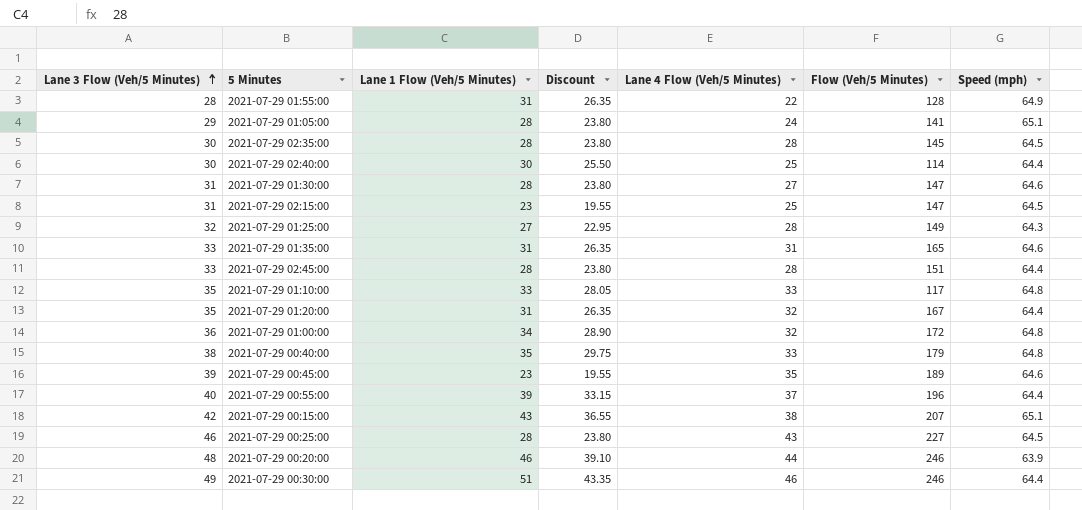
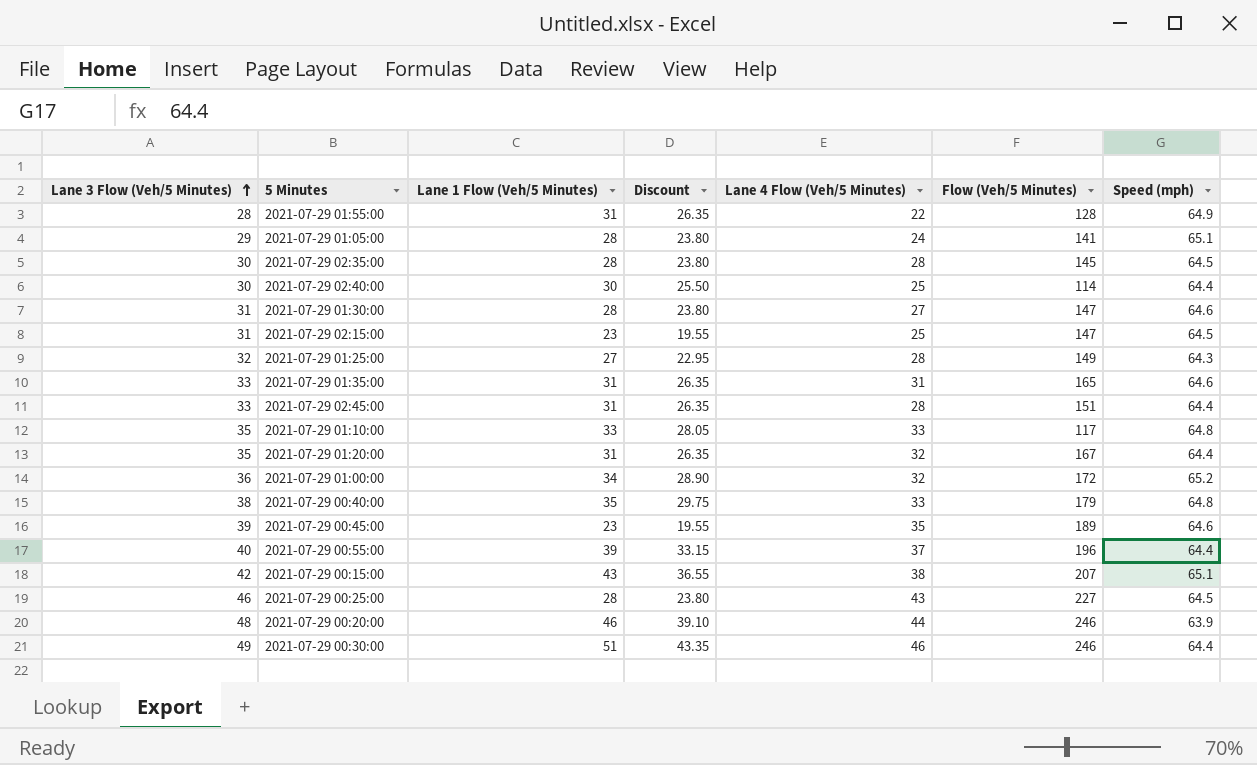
2021-07-29 02:45:00 | Lane 1 Flow (Veh/5 Minutes): 28 -> 31
2021-07-29 02:45:00 | Discount: 23.80 -> 26.35
2021-07-29 01:00:00 | Speed (mph): 64.8 -> 65.2

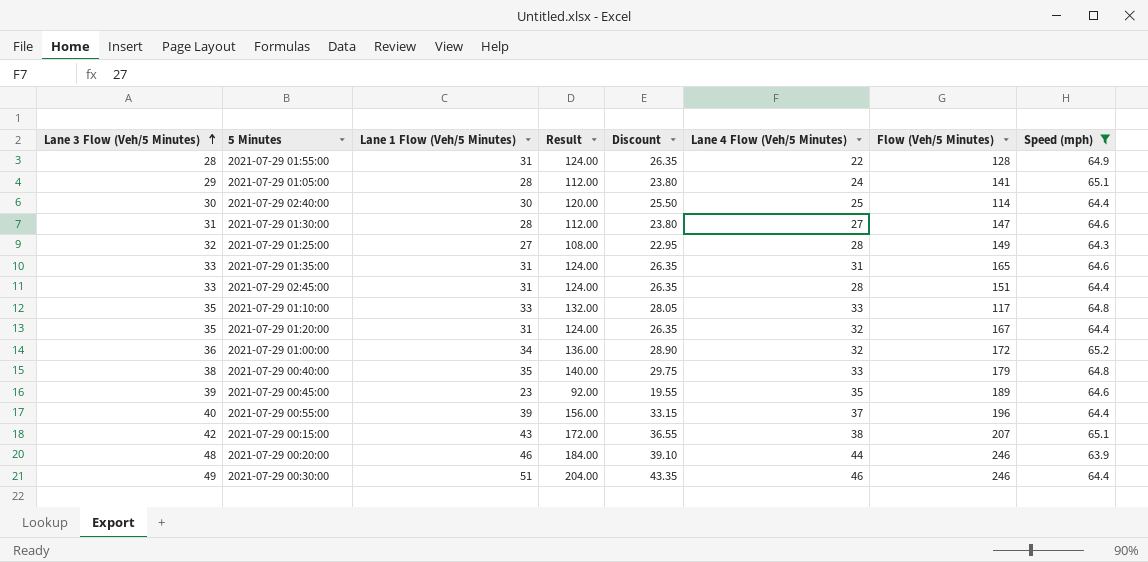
filter: none -> Speed (mph) != 64.5
column Result | formula: none -> [Lane 1 Flow (Veh/5 Minutes)] * 4

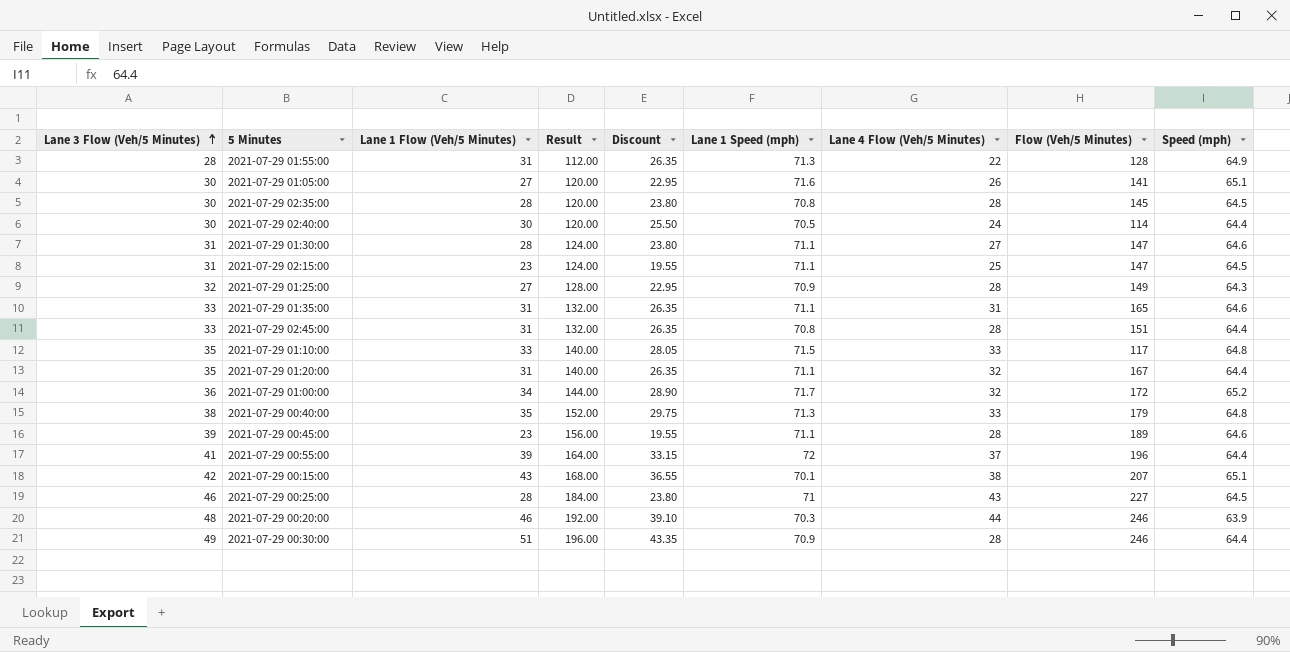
filter: Speed (mph) != 64.5 -> none
column Result | formula: [Lane 1 Flow (Veh/5 Minutes)] * 4 -> [Lane 3 Flow (Veh/5 Minutes)] * 4
column Lane 1 Speed (mph) | position: none -> 6
2021-07-29 01:05:00 | Lane 3 Flow (Veh/5 Minutes): 29 -> 30
2021-07-29 01:05:00 | Lane 1 Flow (Veh/5 Minutes): 28 -> 27
2021-07-29 01:05:00 | Discount: 23.80 -> 22.95
2021-07-29 01:05:00 | Lane 4 Flow (Veh/5 Minutes): 24 -> 26
2021-07-29 02:40:00 | Lane 4 Flow (Veh/5 Minutes): 25 -> 24
2021-07-29 00:45:00 | Lane 4 Flow (Veh/5 Minutes): 35 -> 28
2021-07-29 00:55:00 | Lane 3 Flow (Veh/5 Minutes): 40 -> 41
2021-07-29 00:30:00 | Lane 4 Flow (Veh/5 Minutes): 46 -> 28

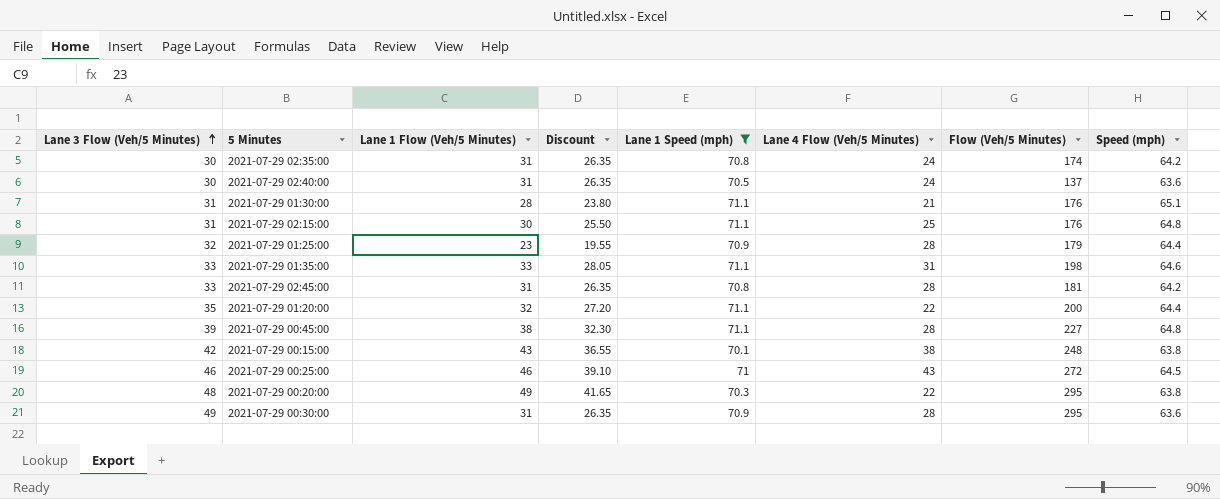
filter: none -> Lane 1 Speed (mph) <= 71.1
column Result | formula: [Lane 3 Flow (Veh/5 Minutes)] * 4 -> none
2021-07-29 02:35:00 | Lane 1 Flow (Veh/5 Minutes): 28 -> 31
2021-07-29 02:35:00 | Discount: 23.80 -> 26.35
2021-07-29 02:35:00 | Lane 4 Flow (Veh/5 Minutes): 28 -> 24
2021-07-29 02:35:00 | Flow (Veh/5 Minutes): 145 -> 174
2021-07-29 02:35:00 | Speed (mph): 64.5 -> 64.2
2021-07-29 02:40:00 | Lane 1 Flow (Veh/5 Minutes): 30 -> 31
2021-07-29 02:40:00 | Discount: 25.50 -> 26.35
2021-07-29 02:40:00 | Flow (Veh/5 Minutes): 114 -> 137
2021-07-29 02:40:00 | Speed (mph): 64.4 -> 63.6
2021-07-29 01:30:00 | Lane 4 Flow (Veh/5 Minutes): 27 -> 21
2021-07-29 01:30:00 | Flow (Veh/5 Minutes): 147 -> 176
2021-07-29 01:30:00 | Speed (mph): 64.6 -> 65.1
2021-07-29 02:15:00 | Lane 1 Flow (Veh/5 Minutes): 23 -> 30
2021-07-29 02:15:00 | Discount: 19.55 -> 25.50
2021-07-29 02:15:00 | Flow (Veh/5 Minutes): 147 -> 176
2021-07-29 02:15:00 | Speed (mph): 64.5 -> 64.8
2021-07-29 01:25:00 | Lane 1 Flow (Veh/5 Minutes): 27 -> 23
2021-07-29 01:25:00 | Discount: 22.95 -> 19.55
2021-07-29 01:25:00 | Flow (Veh/5 Minutes): 149 -> 179
2021-07-29 01:25:00 | Speed (mph): 64.3 -> 64.4
2021-07-29 01:35:00 | Lane 1 Flow (Veh/5 Minutes): 31 -> 33
2021-07-29 01:35:00 | Discount: 26.35 -> 28.05
2021-07-29 01:35:00 | Flow (Veh/5 Minutes): 165 -> 198
2021-07-29 02:45:00 | Flow (Veh/5 Minutes): 151 -> 181
2021-07-29 02:45:00 | Speed (mph): 64.4 -> 64.2
2021-07-29 01:20:00 | Lane 1 Flow (Veh/5 Minutes): 31 -> 32
2021-07-29 01:20:00 | Discount: 26.35 -> 27.20
2021-07-29 01:20:00 | Lane 4 Flow (Veh/5 Minutes): 32 -> 22
2021-07-29 01:20:00 | Flow (Veh/5 Minutes): 167 -> 200
2021-07-29 00:45:00 | Lane 1 Flow (Veh/5 Minutes): 23 -> 38
2021-07-29 00:45:00 | Discount: 19.55 -> 32.30
2021-07-29 00:45:00 | Flow (Veh/5 Minutes): 189 -> 227
2021-07-29 00:45:00 | Speed (mph): 64.6 -> 64.8
2021-07-29 00:15:00 | Flow (Veh/5 Minutes): 207 -> 248
2021-07-29 00:15:00 | Speed (mph): 65.1 -> 63.8
2021-07-29 00:25:00 | Lane 1 Flow (Veh/5 Minutes): 28 -> 46
2021-07-29 00:25:00 | Discount: 23.80 -> 39.10
2021-07-29 00:25:00 | Flow (Veh/5 Minutes): 227 -> 272
2021-07-29 00:20:00 | Lane 1 Flow (Veh/5 Minutes): 46 -> 49
2021-07-29 00:20:00 | Discount: 39.10 -> 41.65
2021-07-29 00:20:00 | Lane 4 Flow (Veh/5 Minutes): 44 -> 22
2021-07-29 00:20:00 | Flow (Veh/5 Minutes): 246 -> 295
2021-07-29 00:20:00 | Speed (mph): 63.9 -> 63.8
2021-07-29 00:30:00 | Lane 1 Flow (Veh/5 Minutes): 51 -> 31
2021-07-29 00:30:00 | Discount: 43.35 -> 26.35
2021-07-29 00:30:00 | Flow (Veh/5 Minutes): 246 -> 295
2021-07-29 00:30:00 | Speed (mph): 64.4 -> 63.6

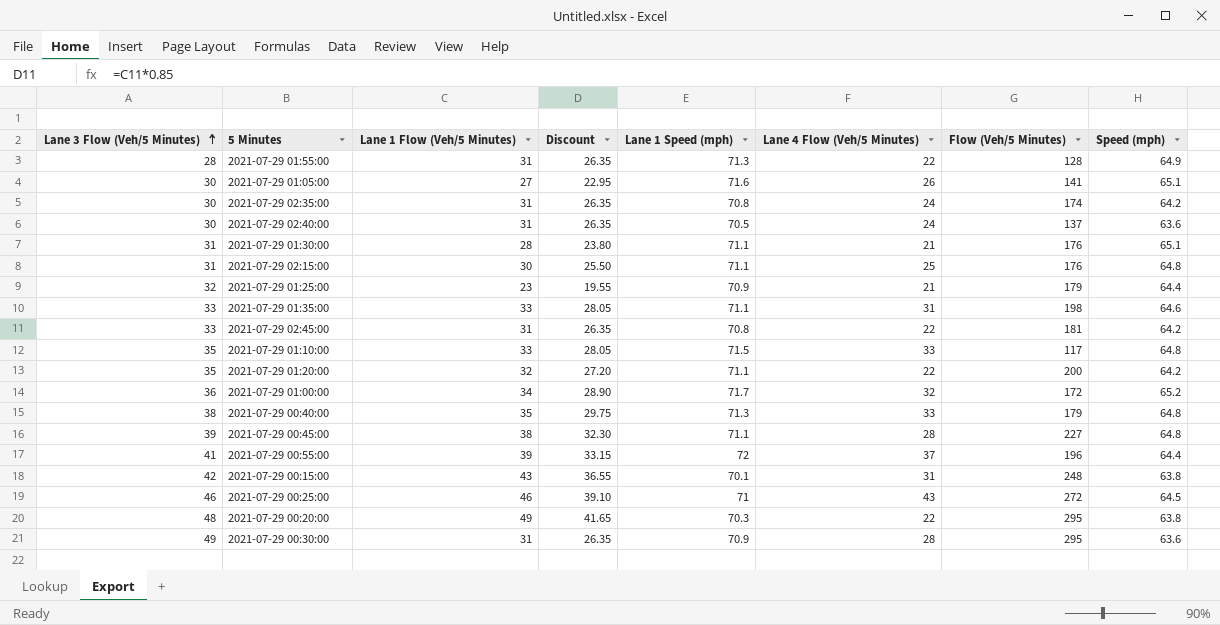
filter: Lane 1 Speed (mph) <= 71.1 -> none
2021-07-29 01:25:00 | Lane 4 Flow (Veh/5 Minutes): 28 -> 21
2021-07-29 02:45:00 | Lane 4 Flow (Veh/5 Minutes): 28 -> 22
2021-07-29 01:20:00 | Speed (mph): 64.4 -> 64.2
2021-07-29 00:15:00 | Lane 4 Flow (Veh/5 Minutes): 38 -> 31

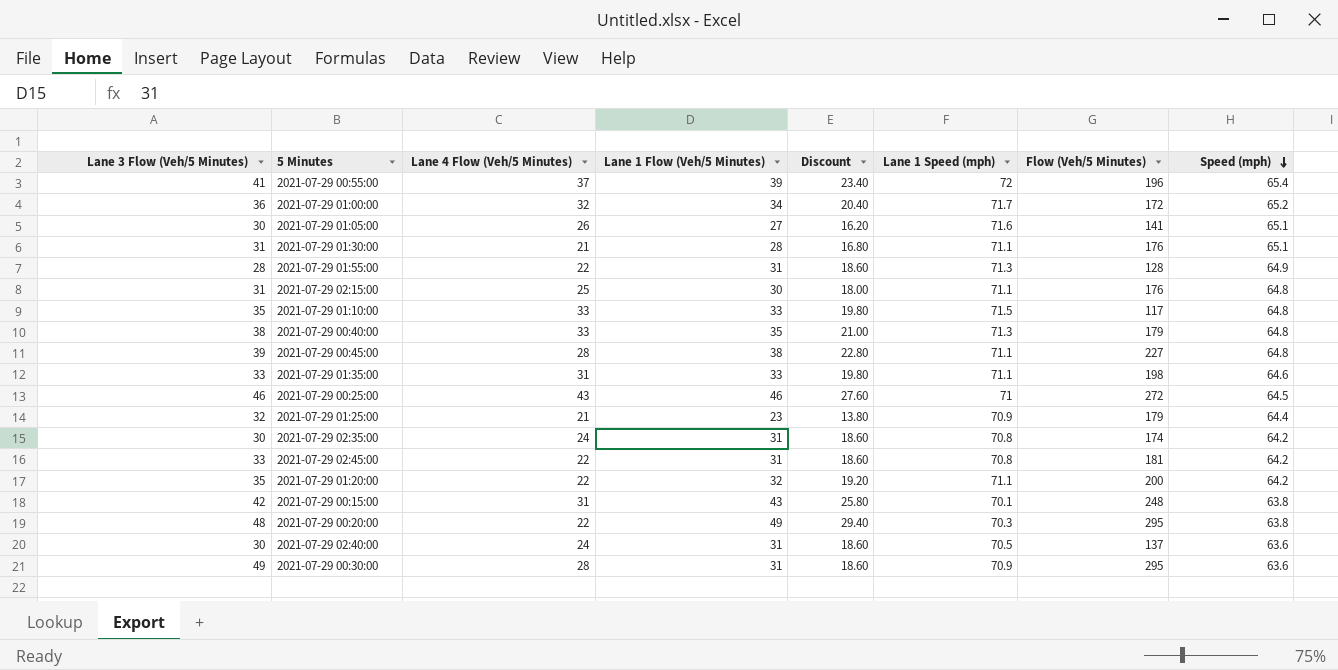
row order: Lane 3 Flow (Veh/5 Minutes) ascending -> Speed (mph) descending
column Lane 4 Flow (Veh/5 Minutes) | position: 6 -> 3
column Discount | formula: [Lane 1 Flow (Veh/5 Minutes)] * 0.85 -> [Lane 1 Flow (Veh/5 Minutes)] * 0.6
2021-07-29 00:55:00 | Speed (mph): 64.4 -> 65.4

